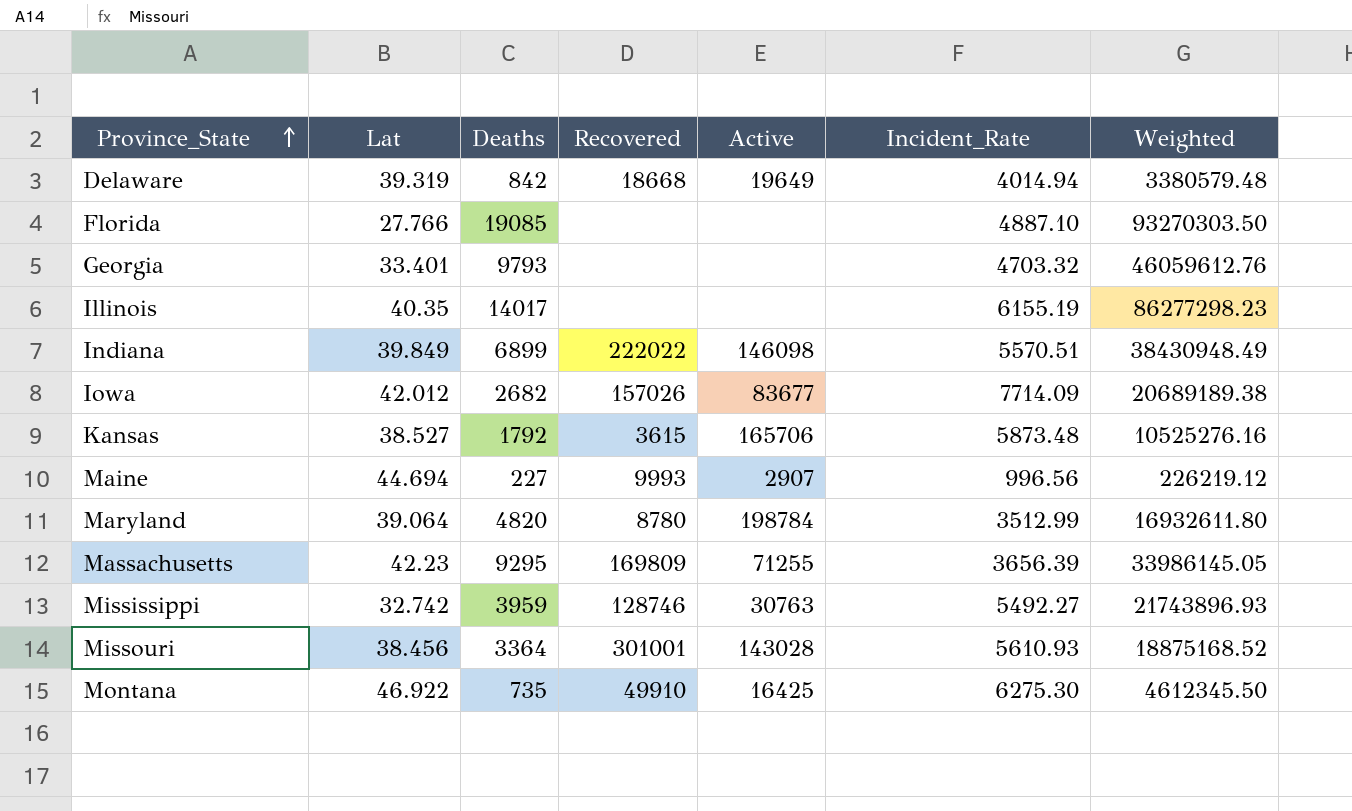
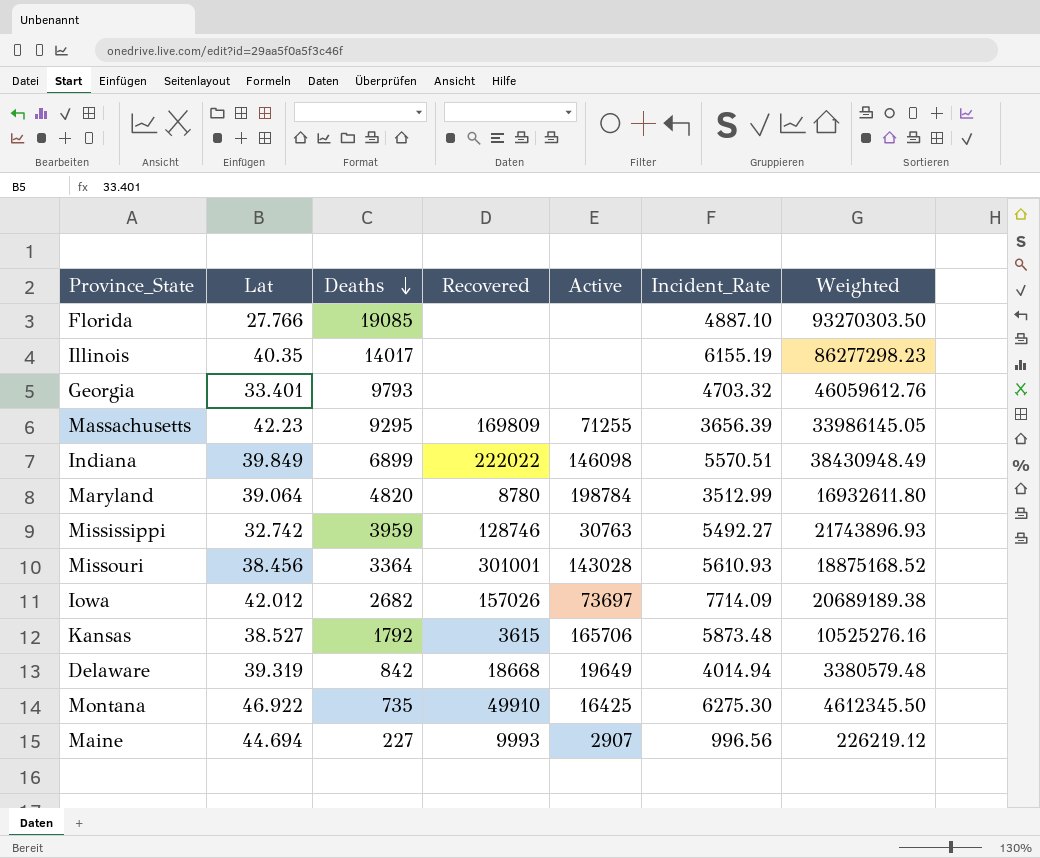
row order: Province_State ascending -> Deaths descending
Iowa | Active: 83677 -> 73697

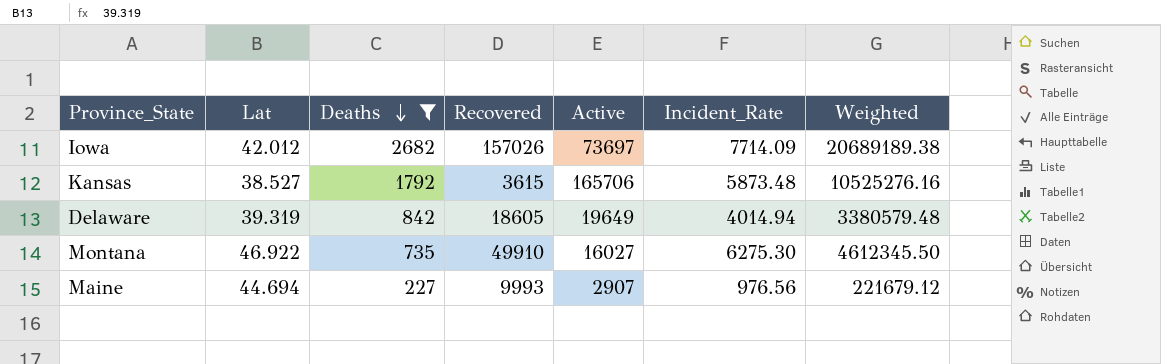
filter: none -> Deaths <= 2682
Delaware | Recovered: 18668 -> 18605
Montana | Active: 16425 -> 16027
Maine | Incident_Rate: 996.56 -> 976.56
Maine | Weighted: 226219.12 -> 221679.12

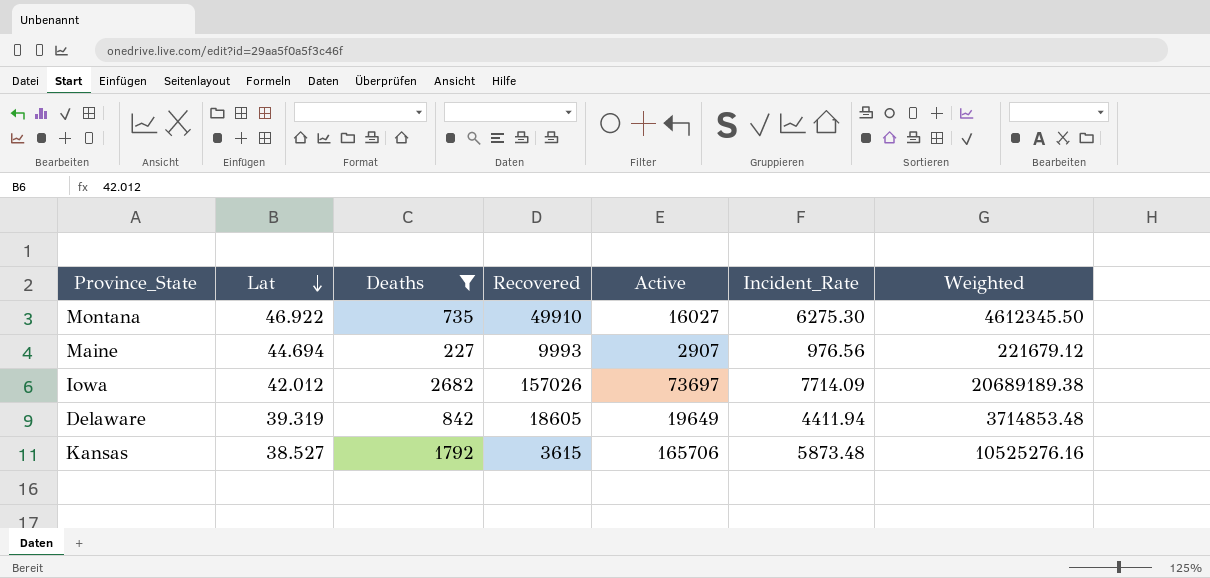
row order: Deaths descending -> Lat descending
Delaware | Incident_Rate: 4014.94 -> 4411.94
Delaware | Weighted: 3380579.48 -> 3714853.48

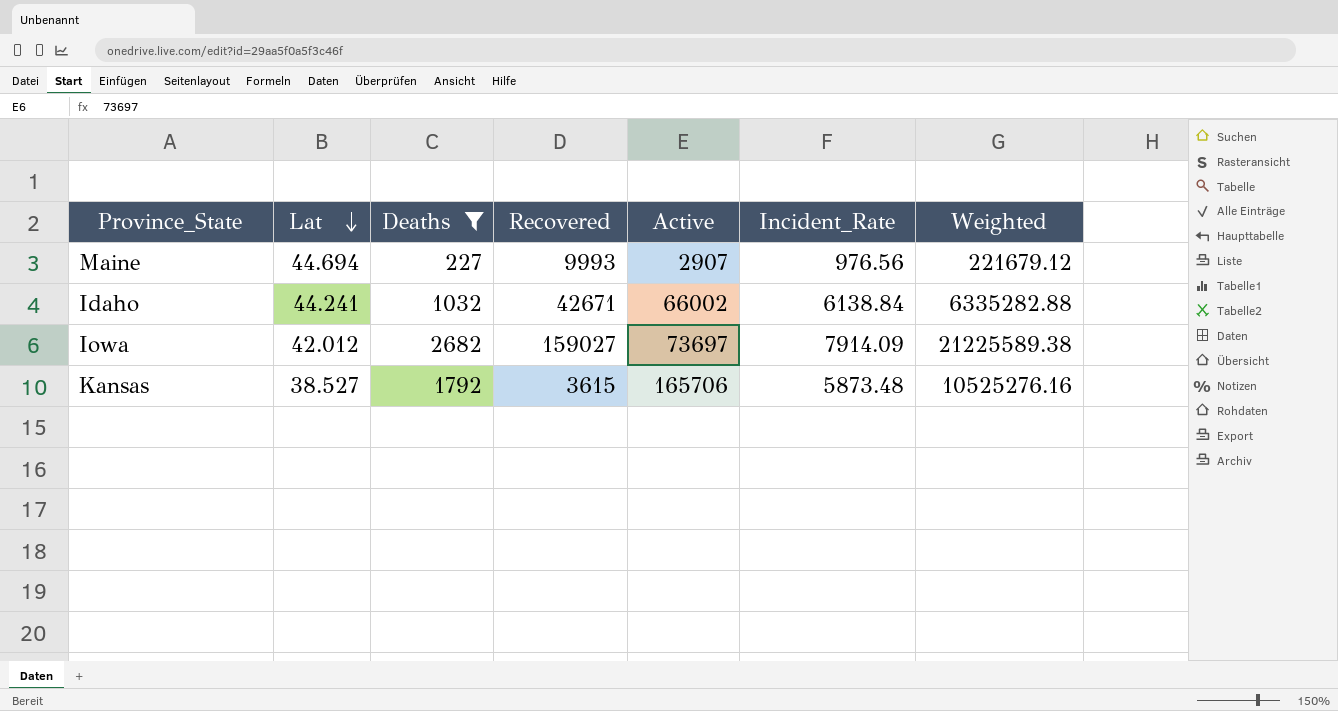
row Montana: 46.922 | 735 | 49910 | 16027 | 6275.30 | 4612345.50 -> none
row Delaware: 39.319 | 842 | 18605 | 19649 | 4411.94 | 3714853.48 -> none
row Idaho: none -> 44.241 | 1032 | 42671 | 66002 | 6138.84 | 6335282.88
Iowa | Recovered: 157026 -> 159027
Iowa | Incident_Rate: 7714.09 -> 7914.09
Iowa | Weighted: 20689189.38 -> 21225589.38

